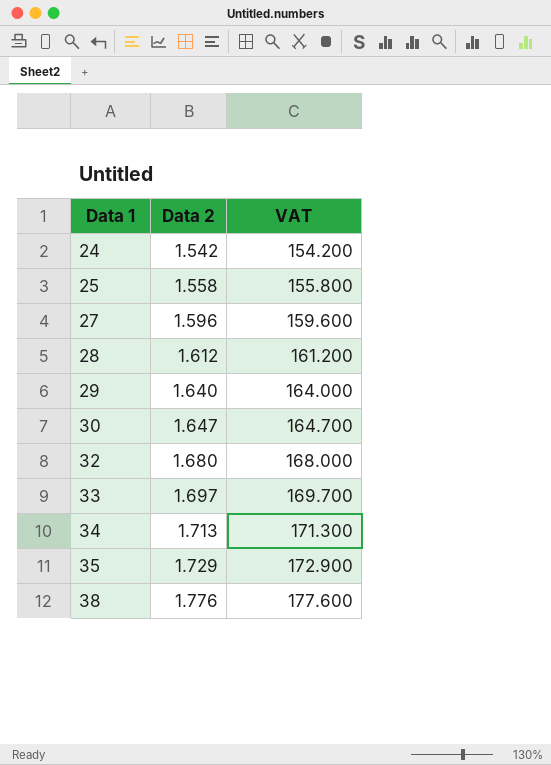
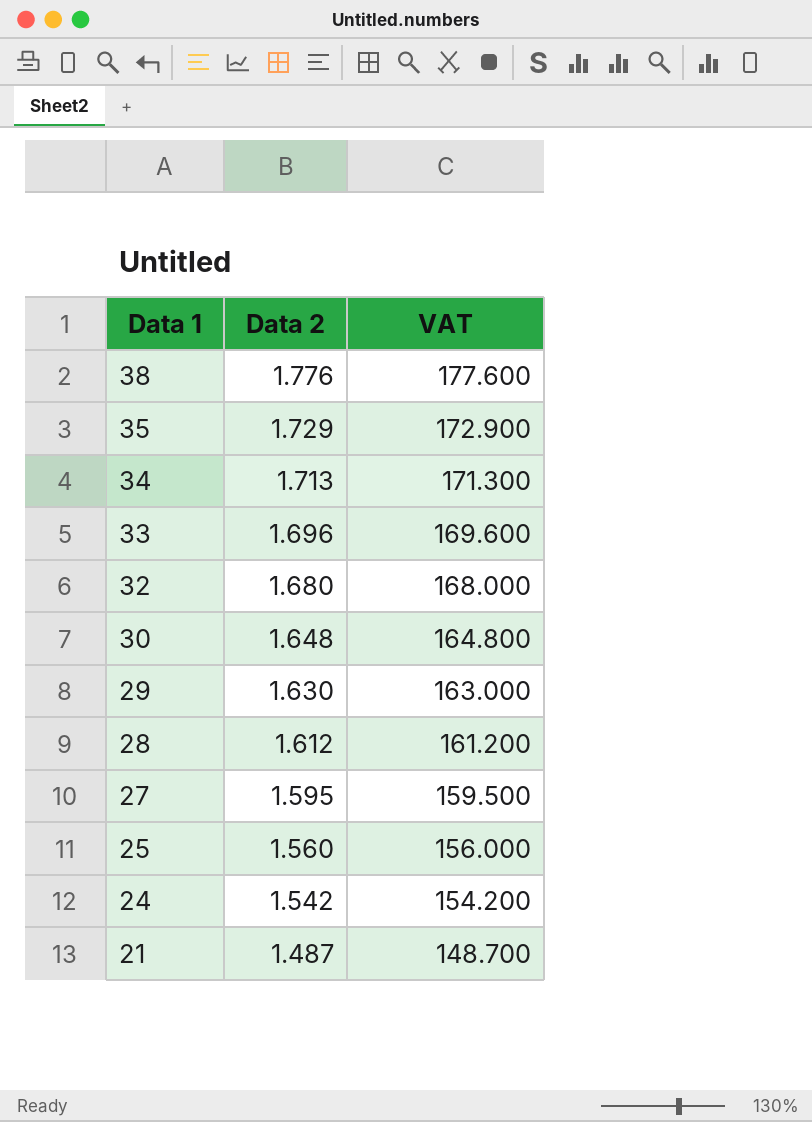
row order: Data 1 ascending -> Data 1 descending
33 | Data 2: 1.697 -> 1.696
33 | VAT: 169.700 -> 169.600
30 | Data 2: 1.647 -> 1.648
30 | VAT: 164.700 -> 164.800
29 | Data 2: 1.640 -> 1.630
29 | VAT: 164.000 -> 163.000
27 | Data 2: 1.596 -> 1.595
27 | VAT: 159.600 -> 159.500
25 | Data 2: 1.558 -> 1.560
25 | VAT: 155.800 -> 156.000
row 21: none -> 1.487 | 148.700

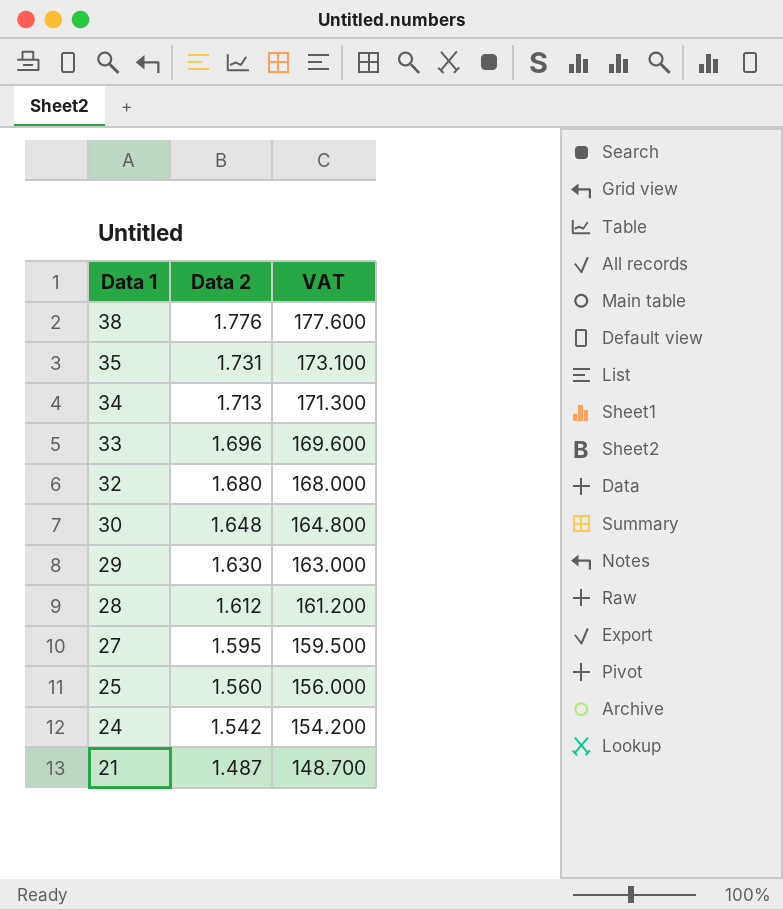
35 | Data 2: 1.729 -> 1.731
35 | VAT: 172.900 -> 173.100

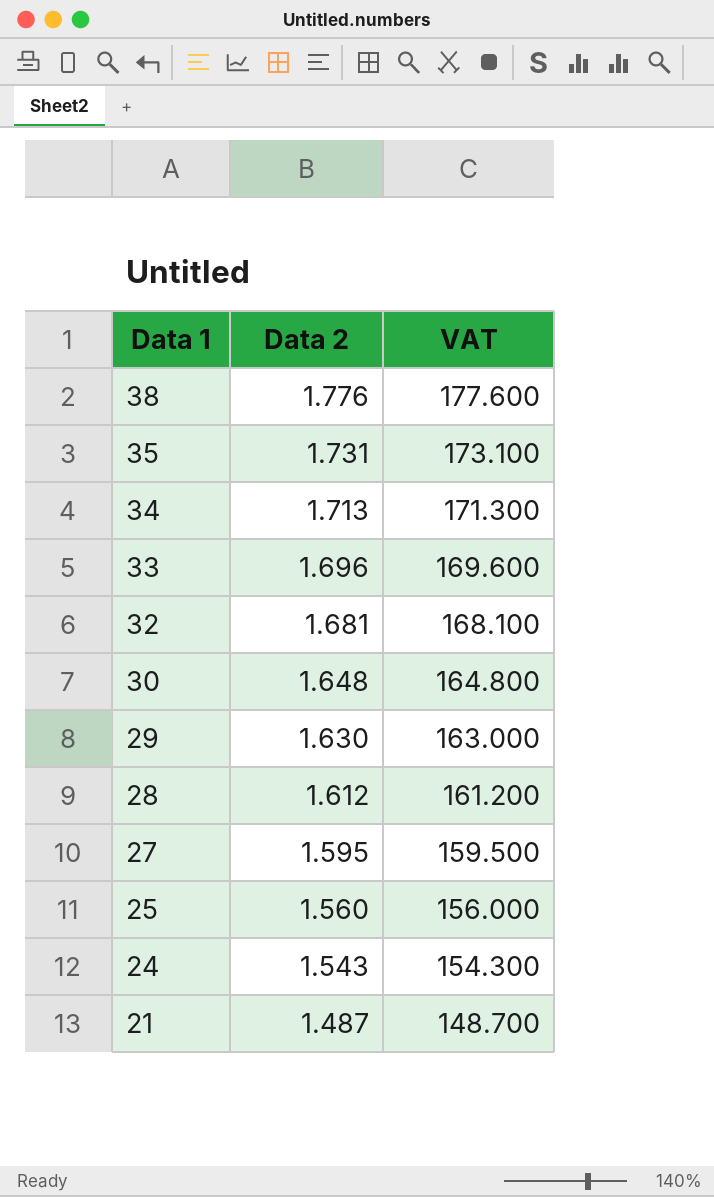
32 | Data 2: 1.680 -> 1.681
32 | VAT: 168.000 -> 168.100
24 | Data 2: 1.542 -> 1.543
24 | VAT: 154.200 -> 154.300

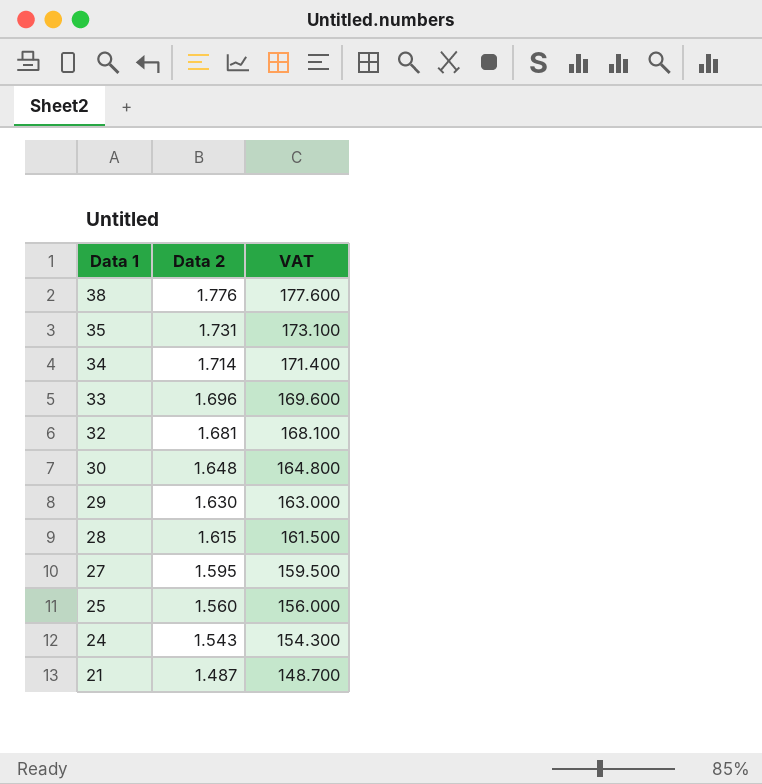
34 | Data 2: 1.713 -> 1.714
34 | VAT: 171.300 -> 171.400
28 | Data 2: 1.612 -> 1.615
28 | VAT: 161.200 -> 161.500

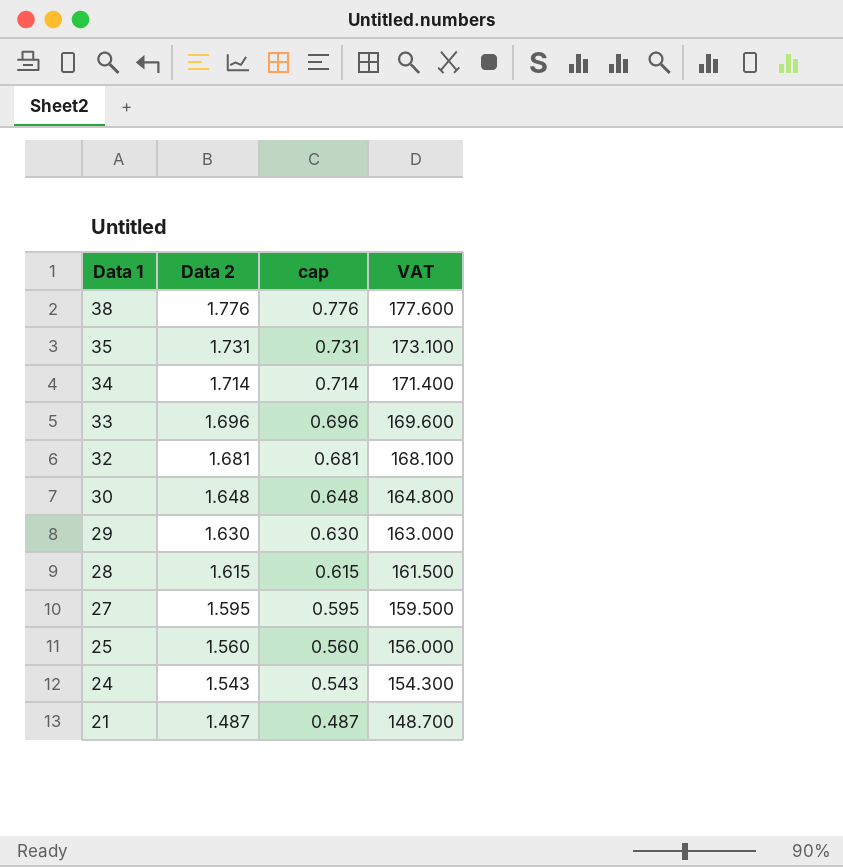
column cap | formula: none -> [Data 2] - 1

